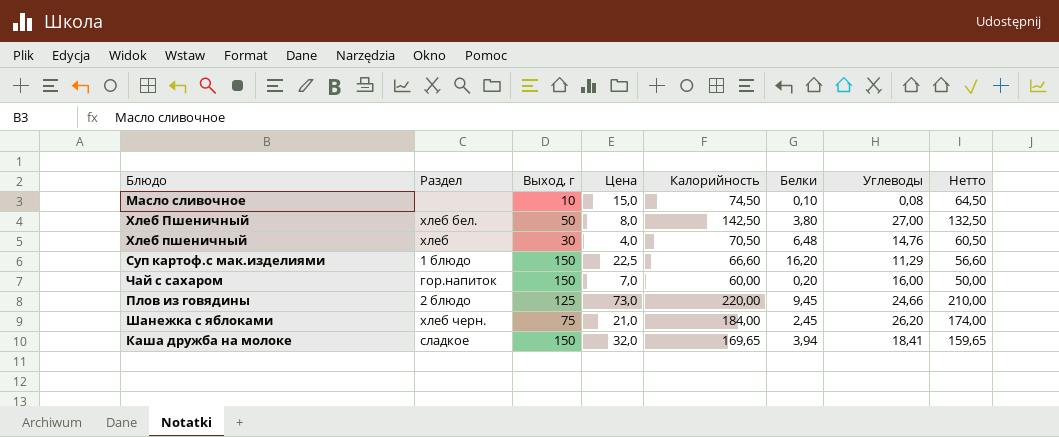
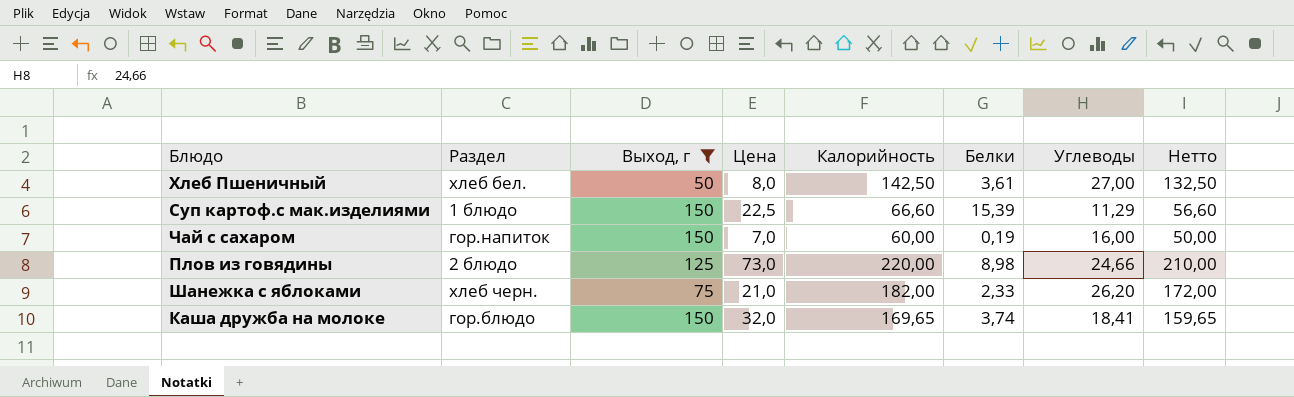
filter: none -> Выход, г >= 50
Хлеб Пшеничный | Белки: 3,80 -> 3,61
Суп картоф.с мак.изделиями | Белки: 16,20 -> 15,39
Чай с сахаром | Белки: 0,20 -> 0,19
Плов из говядины | Белки: 9,45 -> 8,98
Шанежка с яблоками | Калорийность: 184,00 -> 182,00
Шанежка с яблоками | Белки: 2,45 -> 2,33
Шанежка с яблоками | Нетто: 174,00 -> 172,00
Каша дружба на молоке | Раздел: сладкое -> гор.блюдо
Каша дружба на молоке | Белки: 3,94 -> 3,74

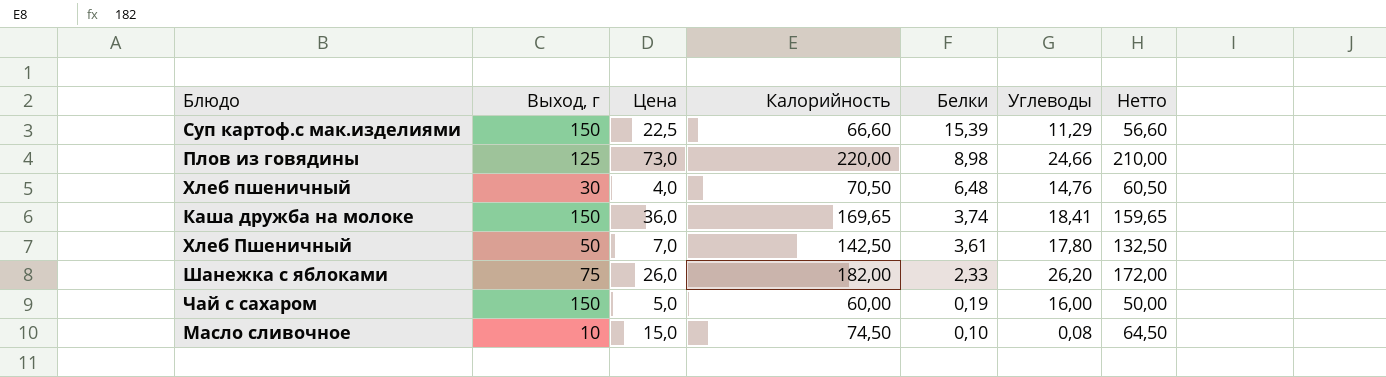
filter: Выход, г >= 50 -> none
row order: none -> Белки descending
column Раздел | position: 2 -> none
Каша дружба на молоке | Цена: 32,0 -> 36,0
Хлеб Пшеничный | Цена: 8,0 -> 7,0
Хлеб Пшеничный | Углеводы: 27,00 -> 17,80
Шанежка с яблоками | Цена: 21,0 -> 26,0
Чай с сахаром | Цена: 7,0 -> 5,0

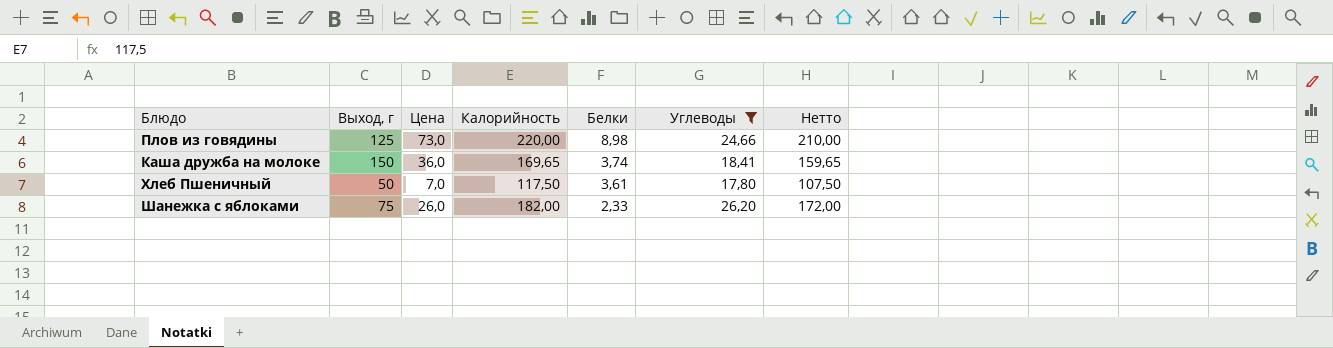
filter: none -> Углеводы >= 17,80
Хлеб Пшеничный | Калорийность: 142,50 -> 117,50
Хлеб Пшеничный | Нетто: 132,50 -> 107,50

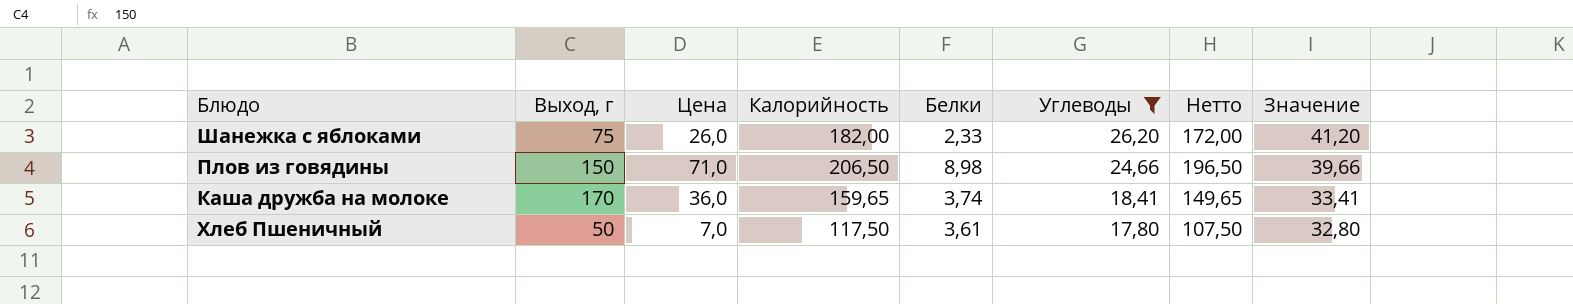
row order: Белки descending -> Углеводы descending
column Значение | formula: none -> [Углеводы] + 15
Плов из говядины | Выход, г: 125 -> 150
Плов из говядины | Цена: 73,0 -> 71,0
Плов из говядины | Калорийность: 220,00 -> 206,50
Плов из говядины | Нетто: 210,00 -> 196,50
Каша дружба на молоке | Выход, г: 150 -> 170
Каша дружба на молоке | Калорийность: 169,65 -> 159,65
Каша дружба на молоке | Нетто: 159,65 -> 149,65

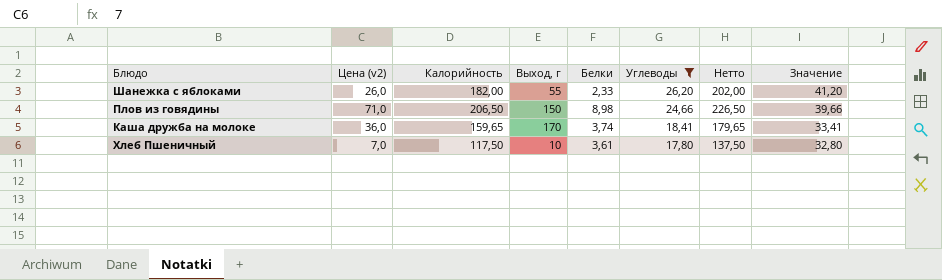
column name: Цена -> Цена (v2)
column Выход, г | position: 2 -> 4
column Нетто | formula: [Калорийность] - 10 -> [Калорийность] + 20
Шанежка с яблоками | Выход, г: 75 -> 55
Хлеб Пшеничный | Выход, г: 50 -> 10

